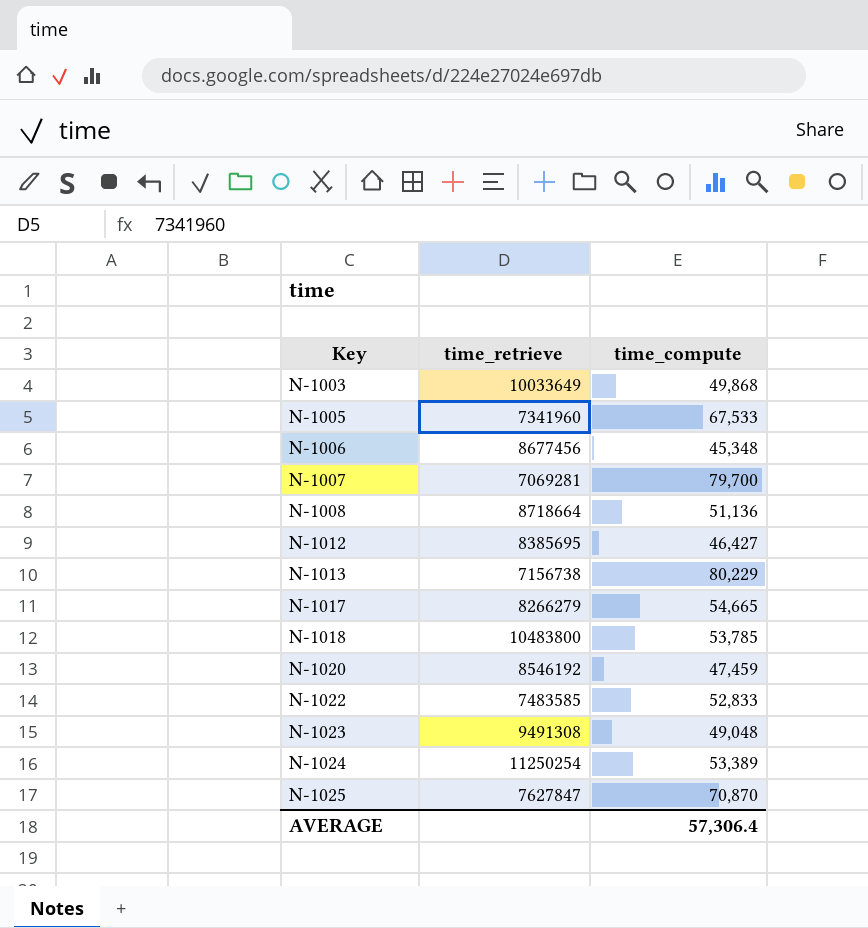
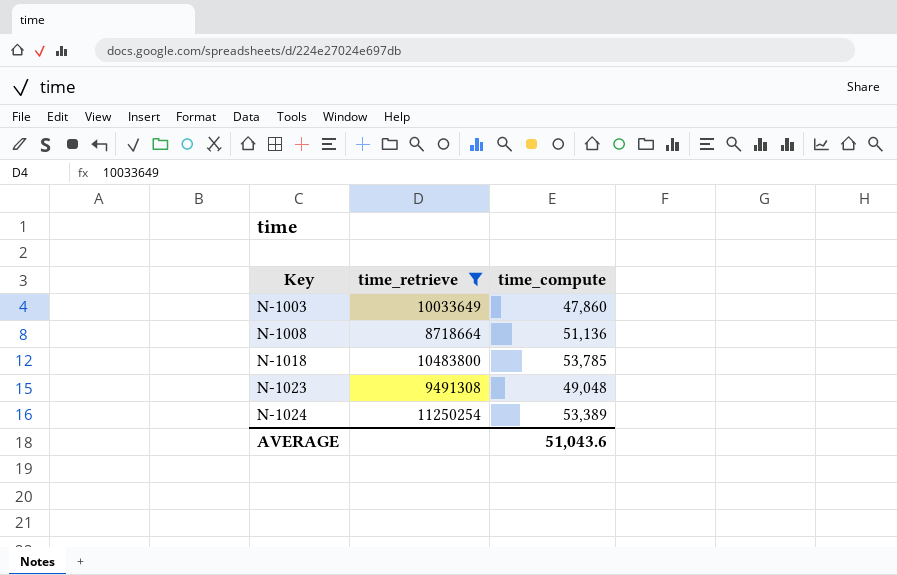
filter: none -> time_retrieve >= 8718664
N-1003 | time_compute: 49,868 -> 47,860
AVERAGE | time_compute: 57,306.4 -> 51,043.6

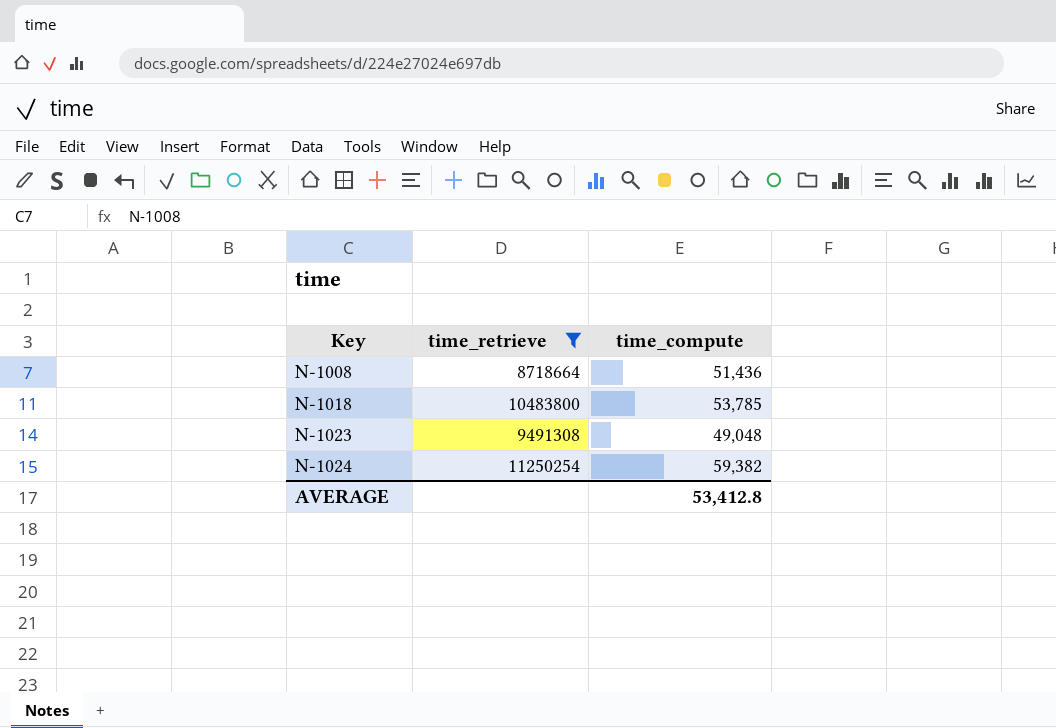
row N-1003: 10033649 | 47,860 -> none
N-1008 | time_compute: 51,136 -> 51,436
N-1024 | time_compute: 53,389 -> 59,382
AVERAGE | time_compute: 51,043.6 -> 53,412.8

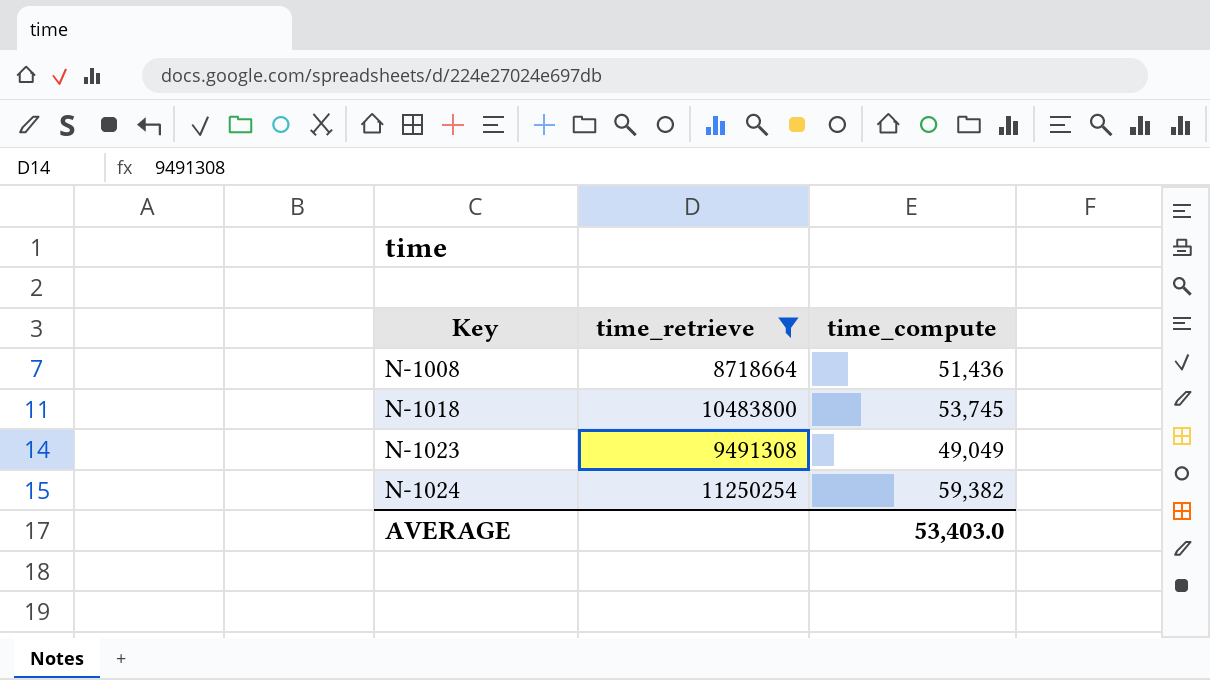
N-1018 | time_compute: 53,785 -> 53,745
N-1023 | time_compute: 49,048 -> 49,049
AVERAGE | time_compute: 53,412.8 -> 53,403.0

